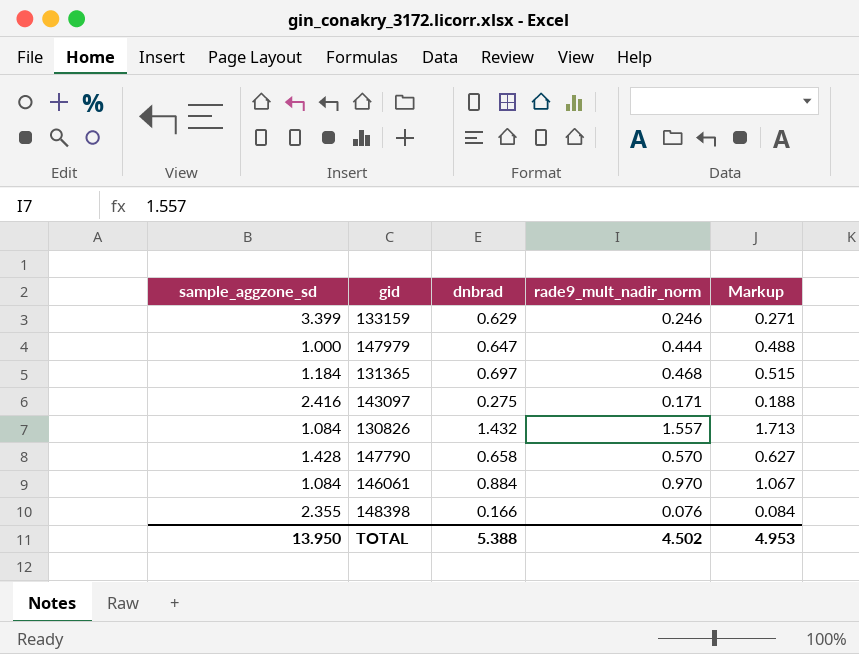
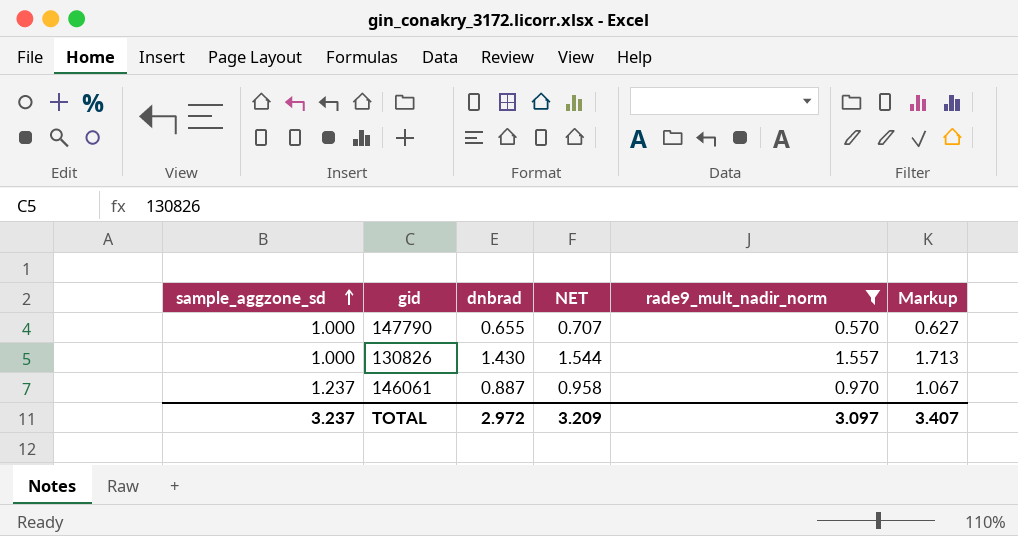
filter: none -> rade9_mult_nadir_norm >= 0.570
row order: none -> sample_aggzone_sd ascending
column NET | formula: none -> [dnbrad] * 1.08
147790 | sample_aggzone_sd: 1.428 -> 1.000
147790 | dnbrad: 0.658 -> 0.655
130826 | sample_aggzone_sd: 1.084 -> 1.000
130826 | dnbrad: 1.432 -> 1.430
146061 | sample_aggzone_sd: 1.084 -> 1.237
146061 | dnbrad: 0.884 -> 0.887
TOTAL | sample_aggzone_sd: 13.950 -> 3.237
TOTAL | dnbrad: 5.388 -> 2.972
TOTAL | rade9_mult_nadir_norm: 4.502 -> 3.097
TOTAL | Markup: 4.953 -> 3.407

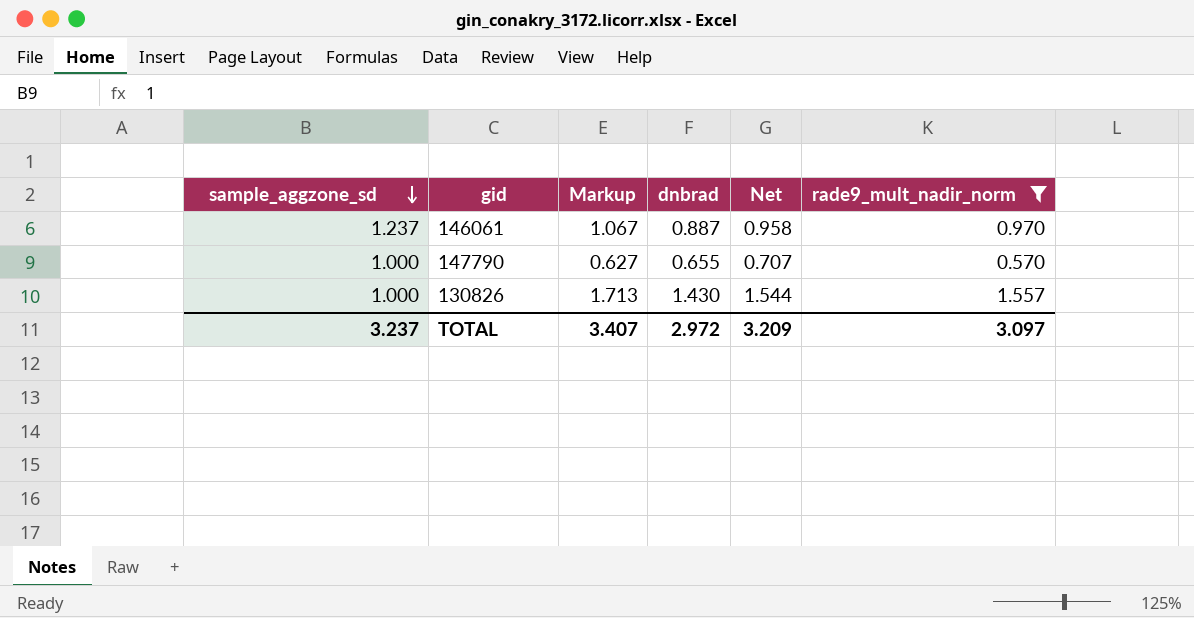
row order: sample_aggzone_sd ascending -> sample_aggzone_sd descending
column Markup | position: 6 -> 3
column name: NET -> Net

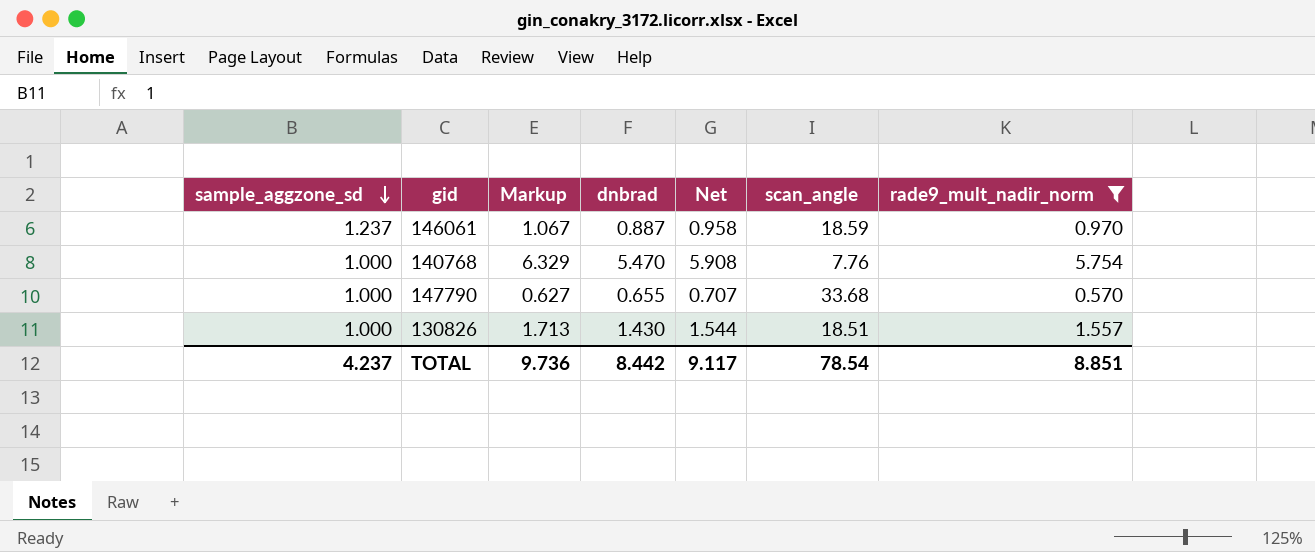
column scan_angle | position: none -> 6
row 140768: none -> 1.000 | 6.329 | 5.470 | 5.908 | 7.76 | 5.754
TOTAL | sample_aggzone_sd: 3.237 -> 4.237
TOTAL | Markup: 3.407 -> 9.736
TOTAL | dnbrad: 2.972 -> 8.442
TOTAL | Net: 3.209 -> 9.117
TOTAL | rade9_mult_nadir_norm: 3.097 -> 8.851

